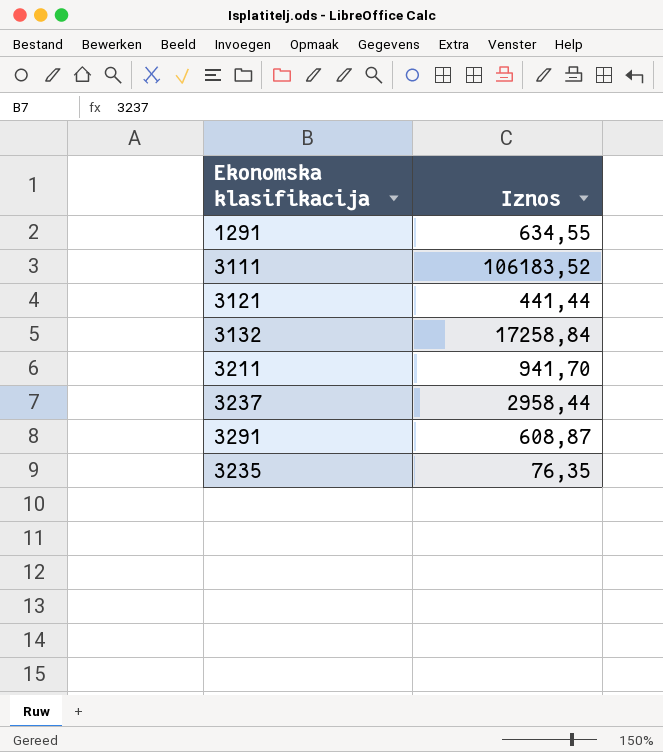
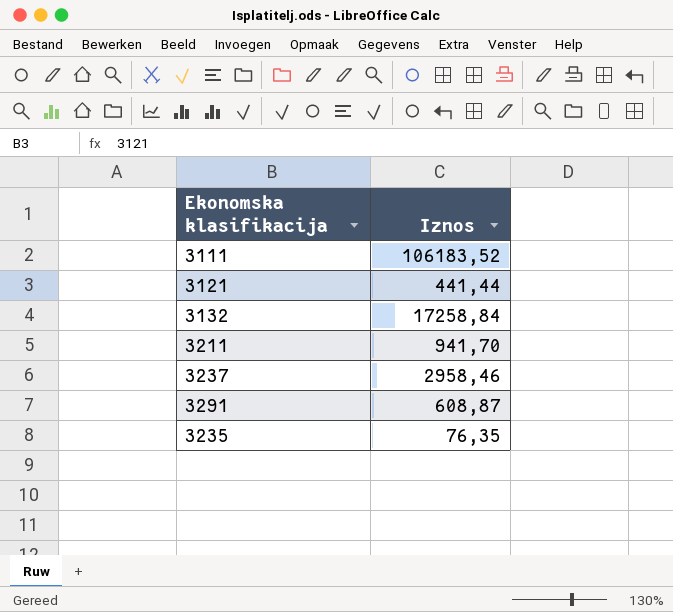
row 1291: 634,55 -> none
3237 | Iznos: 2958,44 -> 2958,46

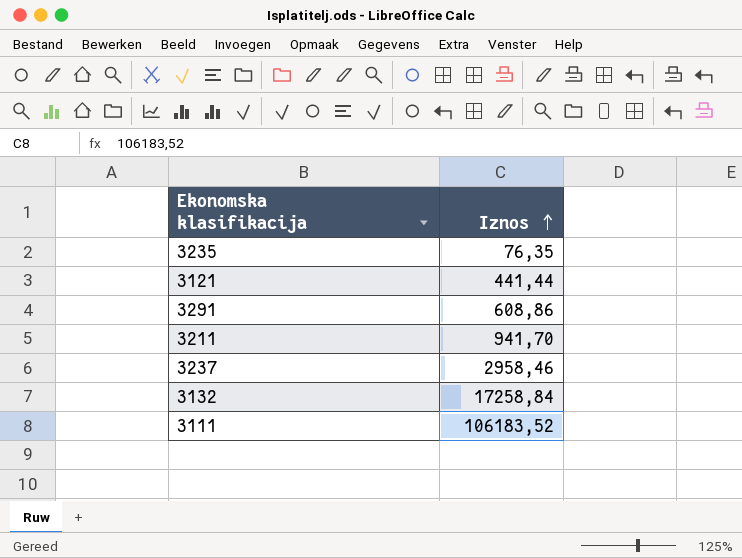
row order: none -> Iznos ascending
3291 | Iznos: 608,87 -> 608,86

